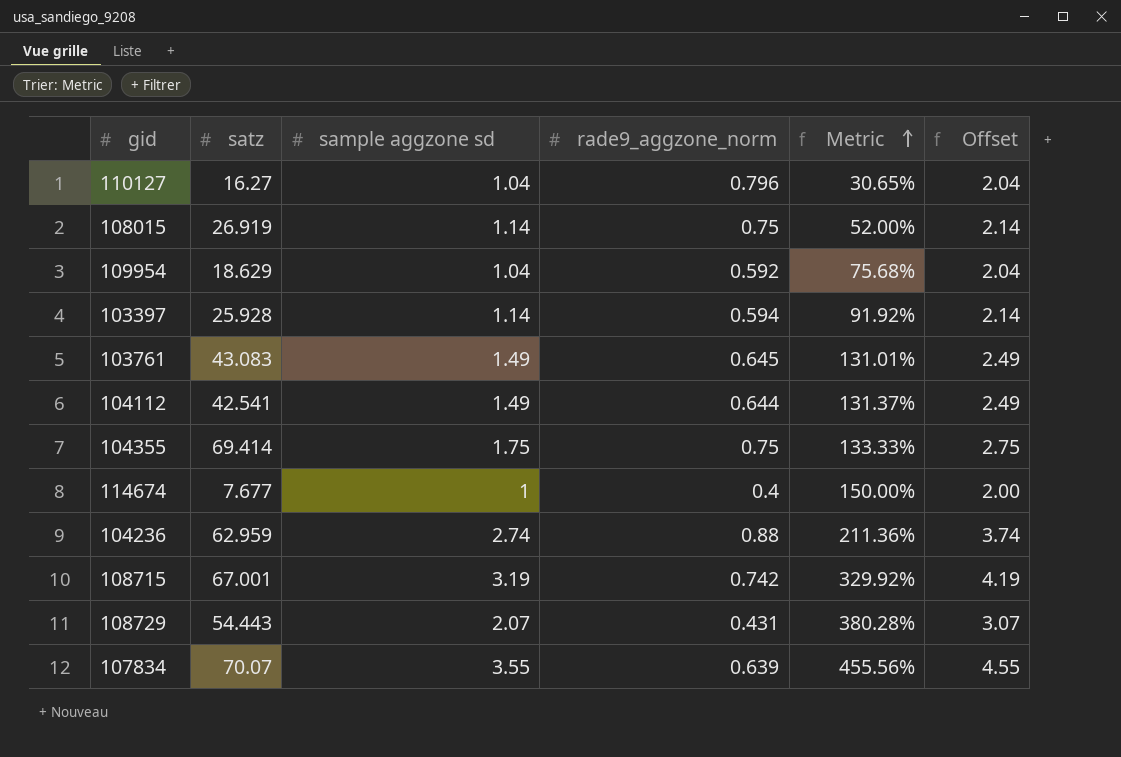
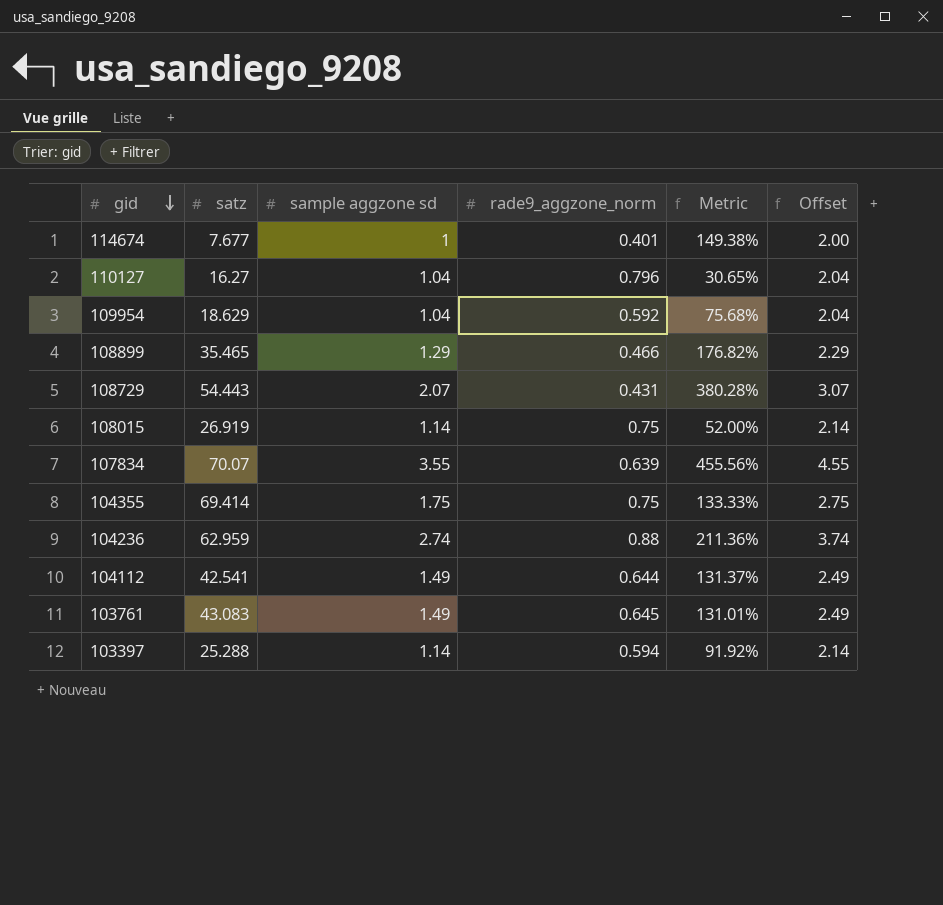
row order: Metric ascending -> gid descending
row 108715: 67.001 | 3.19 | 0.742 | 329.92% | 4.19 -> none
114674 | rade9_aggzone_norm: 0.4 -> 0.401
114674 | Metric: 150.00% -> 149.38%
row 108899: none -> 35.465 | 1.29 | 0.466 | 176.82% | 2.29
103397 | satz: 25.928 -> 25.288

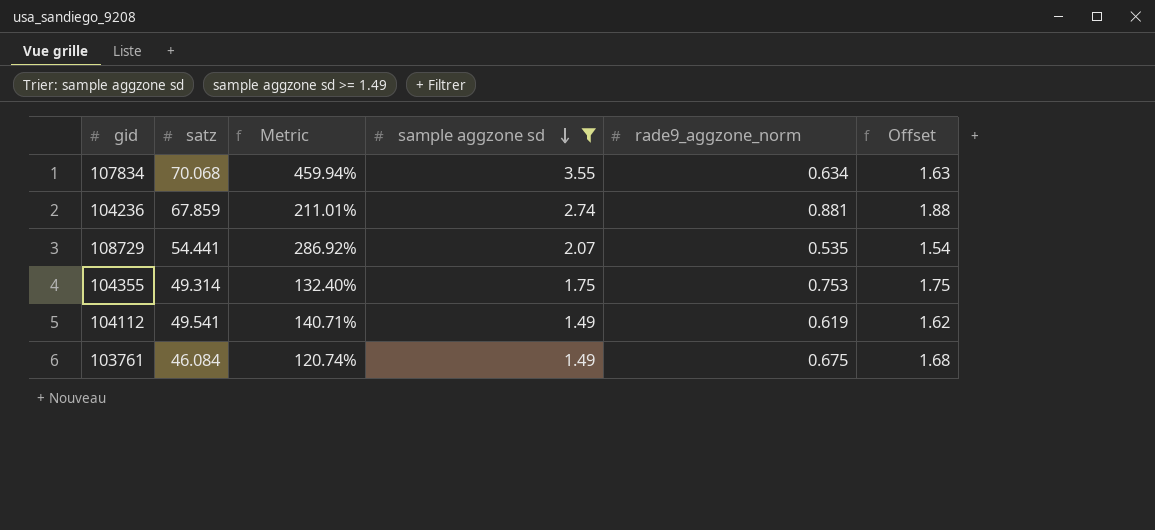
filter: none -> sample aggzone sd >= 1.49
row order: gid descending -> sample aggzone sd descending
column Metric | position: 5 -> 3
column Offset | formula: [sample aggzone sd] + 1 -> [rade9_aggzone_norm] + 1
107834 | satz: 70.07 -> 70.068
107834 | Metric: 455.56% -> 459.94%
107834 | rade9_aggzone_norm: 0.639 -> 0.634
104236 | satz: 62.959 -> 67.859
104236 | Metric: 211.36% -> 211.01%
104236 | rade9_aggzone_norm: 0.88 -> 0.881
108729 | satz: 54.443 -> 54.441
108729 | Metric: 380.28% -> 286.92%
108729 | rade9_aggzone_norm: 0.431 -> 0.535
104355 | satz: 69.414 -> 49.314
104355 | Metric: 133.33% -> 132.40%
104355 | rade9_aggzone_norm: 0.75 -> 0.753
104112 | satz: 42.541 -> 49.541
104112 | Metric: 131.37% -> 140.71%
104112 | rade9_aggzone_norm: 0.644 -> 0.619
103761 | satz: 43.083 -> 46.084
103761 | Metric: 131.01% -> 120.74%
103761 | rade9_aggzone_norm: 0.645 -> 0.675

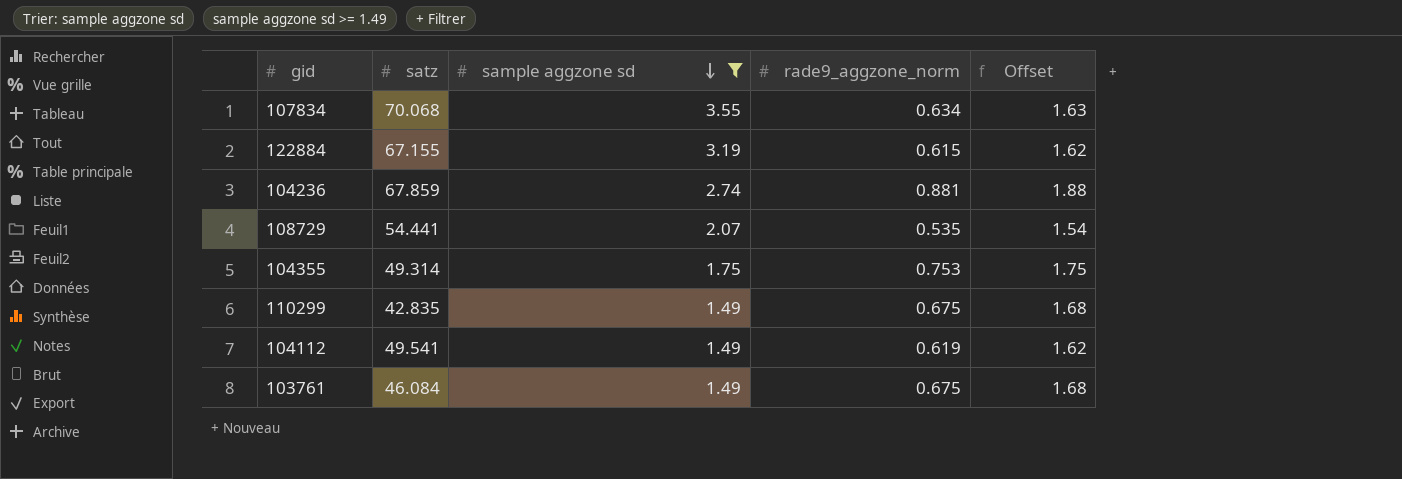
column Metric | formula: ([sample aggzone sd] - [rade9_aggzone_norm]) / [rade9_aggzone_norm] -> none
row 122884: none -> 67.155 | 3.19 | 0.615 | 1.62
row 110299: none -> 42.835 | 1.49 | 0.675 | 1.68

